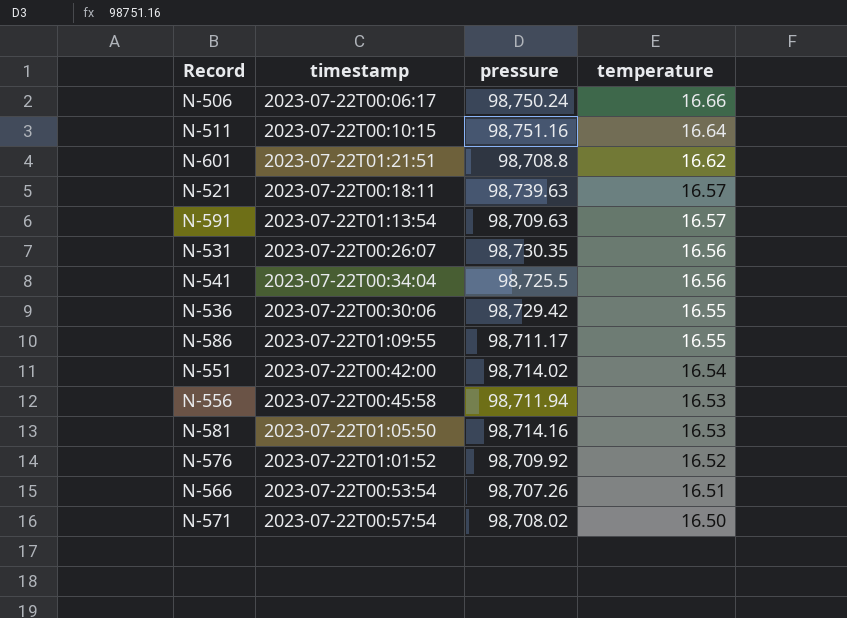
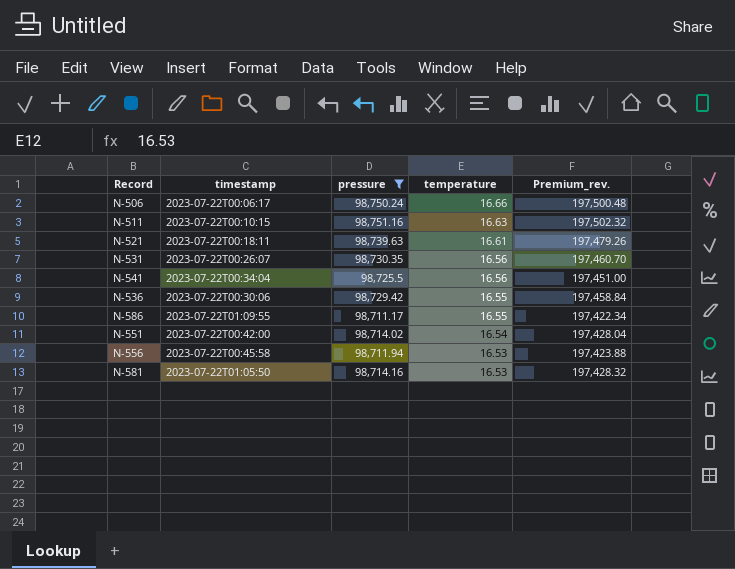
filter: none -> pressure >= 98,711.17
column Premium_rev. | formula: none -> [pressure] * 2
N-511 | temperature: 16.64 -> 16.63
N-521 | temperature: 16.57 -> 16.61

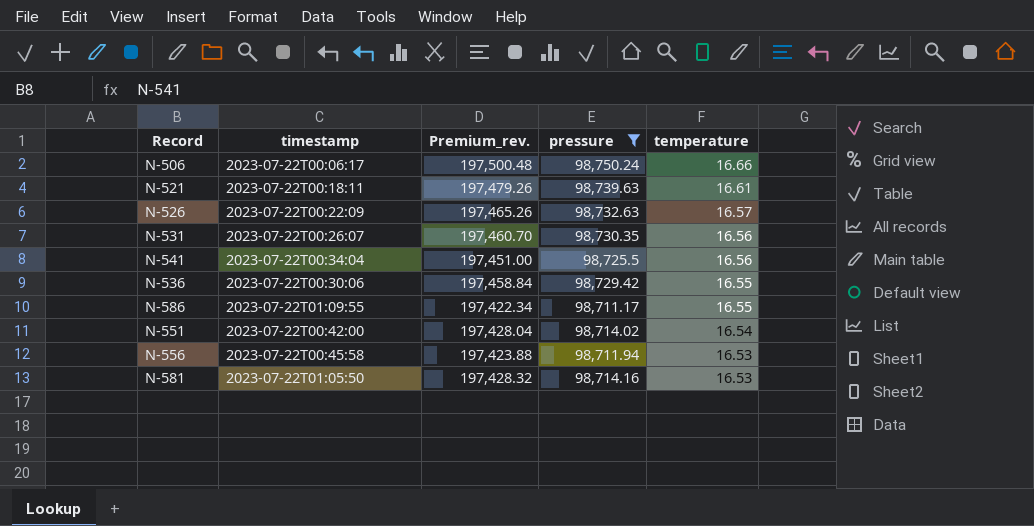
column Premium_rev. | position: 5 -> 3
row N-511: 2023-07-22T00:10:15 | 98,751.16 | 16.63 | 197,502.32 -> none
row N-526: none -> 2023-07-22T00:22:09 | 197,465.26 | 98,732.63 | 16.57

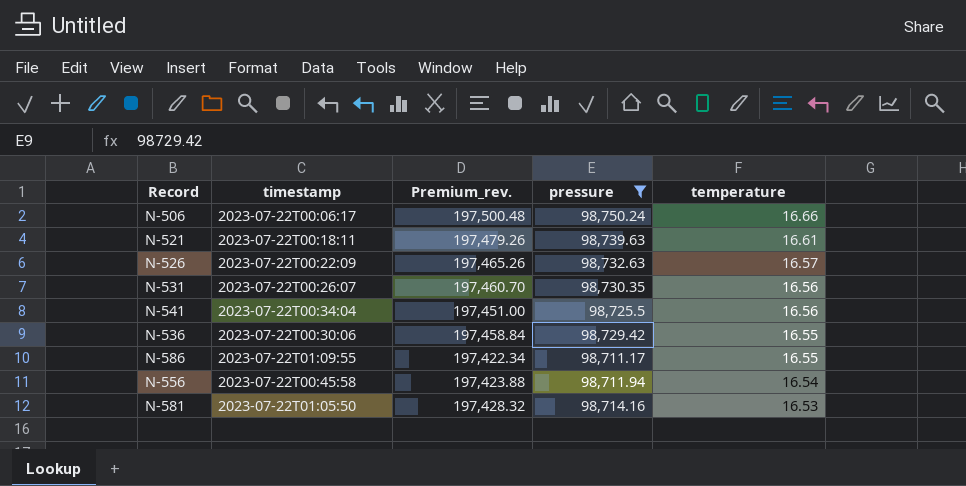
row N-551: 2023-07-22T00:42:00 | 197,428.04 | 98,714.02 | 16.54 -> none
N-556 | temperature: 16.53 -> 16.54

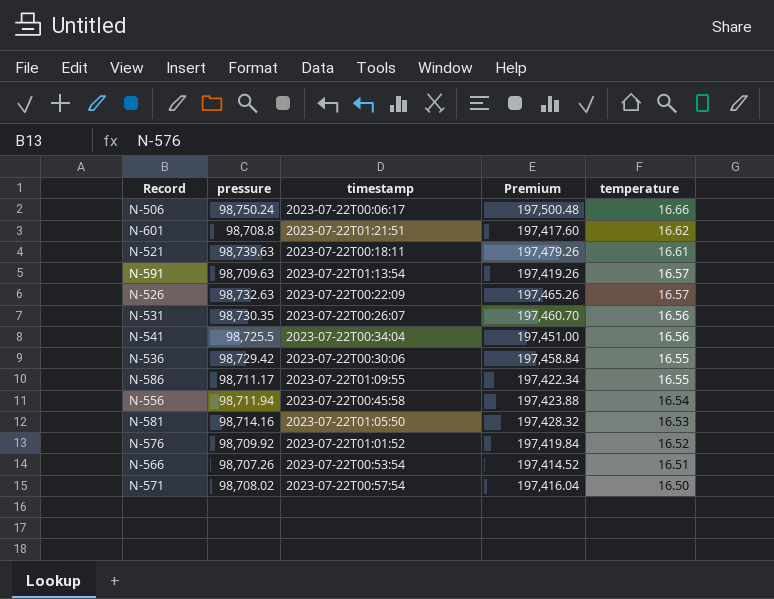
filter: pressure >= 98,711.17 -> none
column pressure | position: 4 -> 2
column name: Premium_rev. -> Premium

